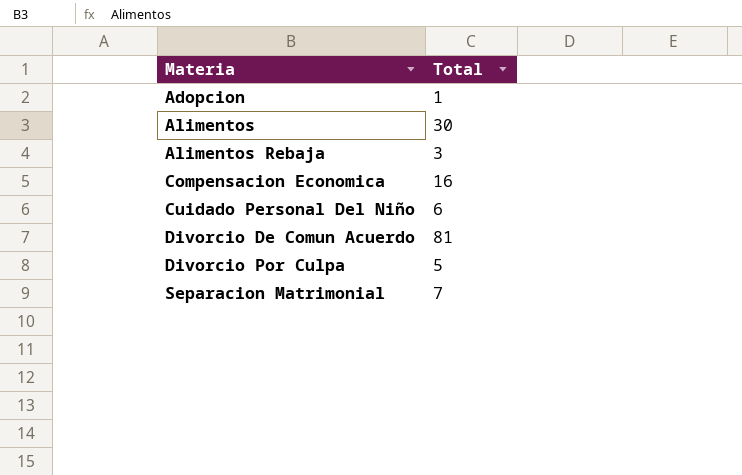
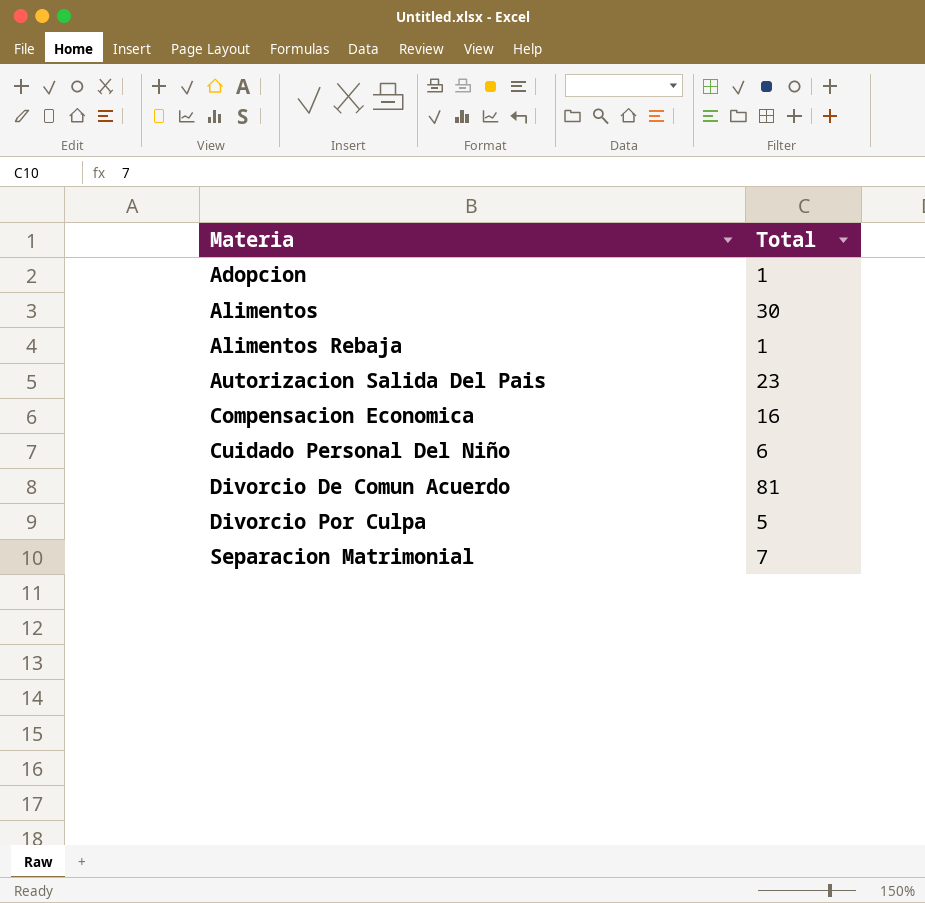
Alimentos Rebaja | Total: 3 -> 1
row Autorizacion Salida Del Pais: none -> 23

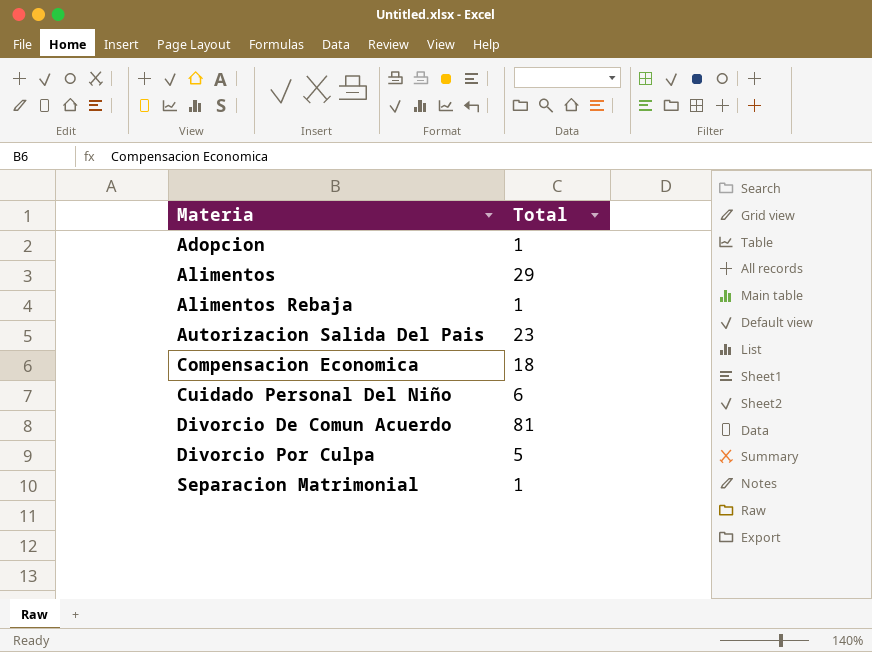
Alimentos | Total: 30 -> 29
Compensacion Economica | Total: 16 -> 18
Separacion Matrimonial | Total: 7 -> 1

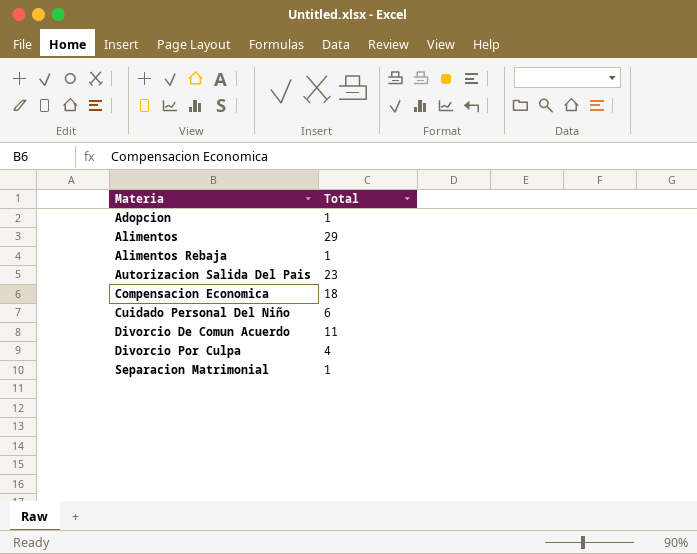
Divorcio De Comun Acuerdo | Total: 81 -> 11
Divorcio Por Culpa | Total: 5 -> 4

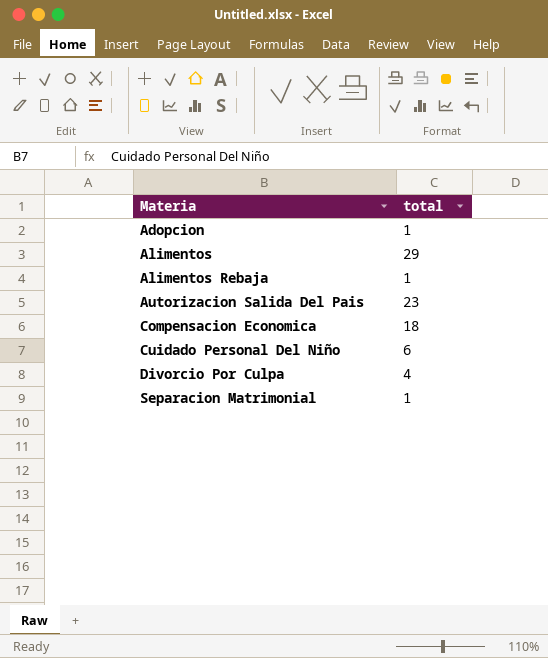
column name: Total -> total
row Divorcio De Comun Acuerdo: 11 -> none

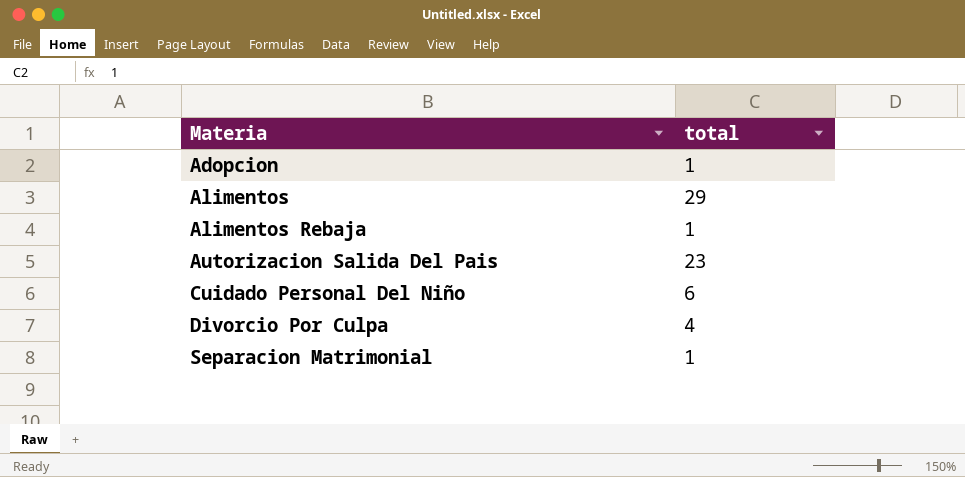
row Compensacion Economica: 18 -> none

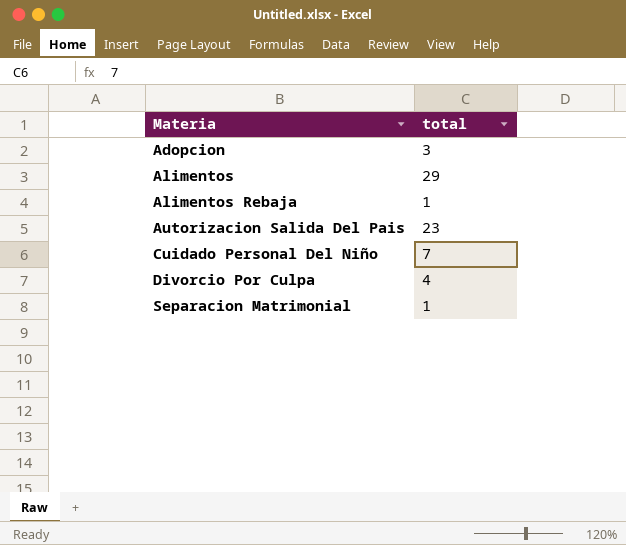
Adopcion | total: 1 -> 3
Cuidado Personal Del Niño | total: 6 -> 7

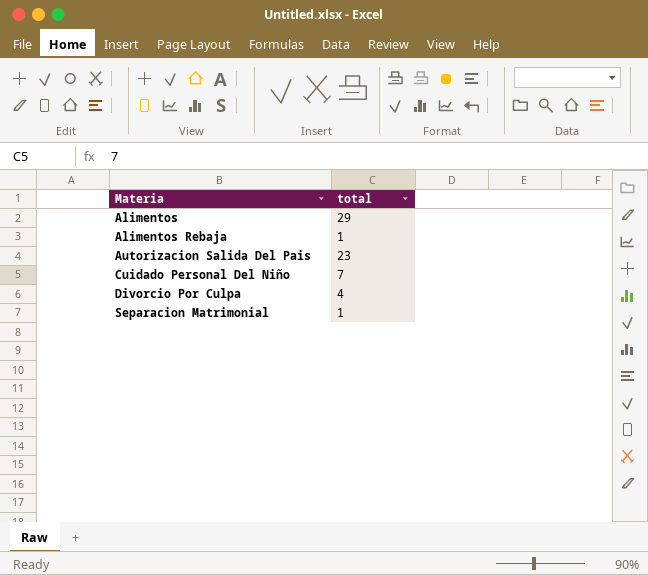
row Adopcion: 3 -> none

